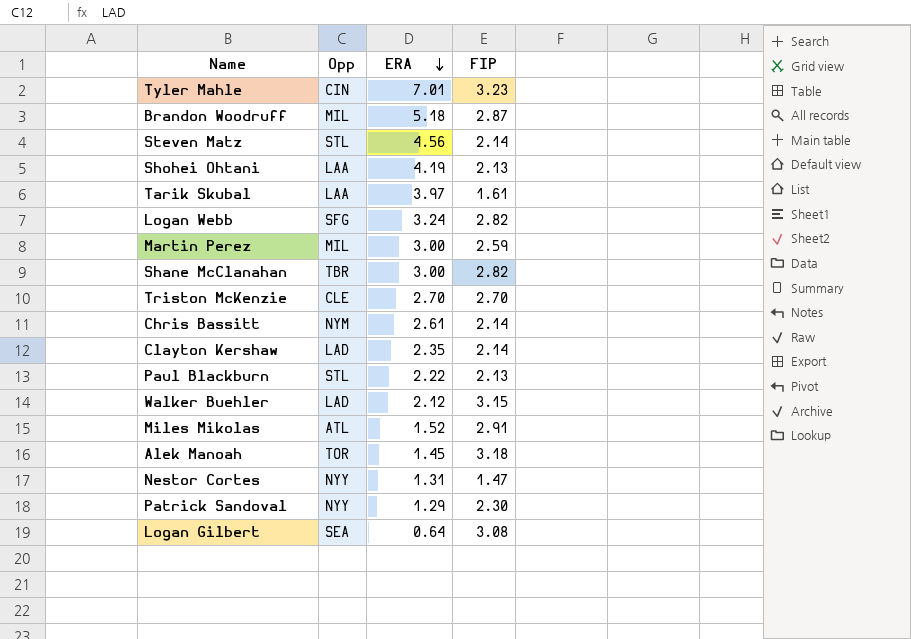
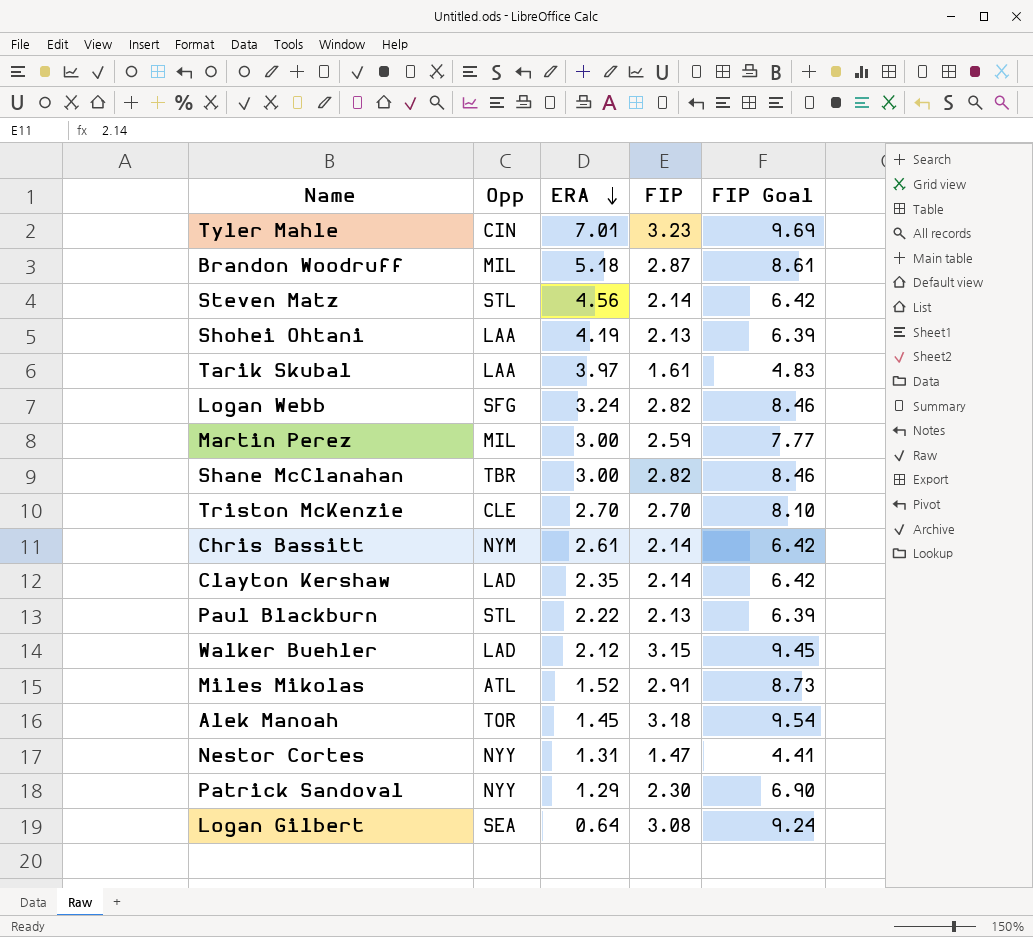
column FIP Goal | formula: none -> [FIP] * 3

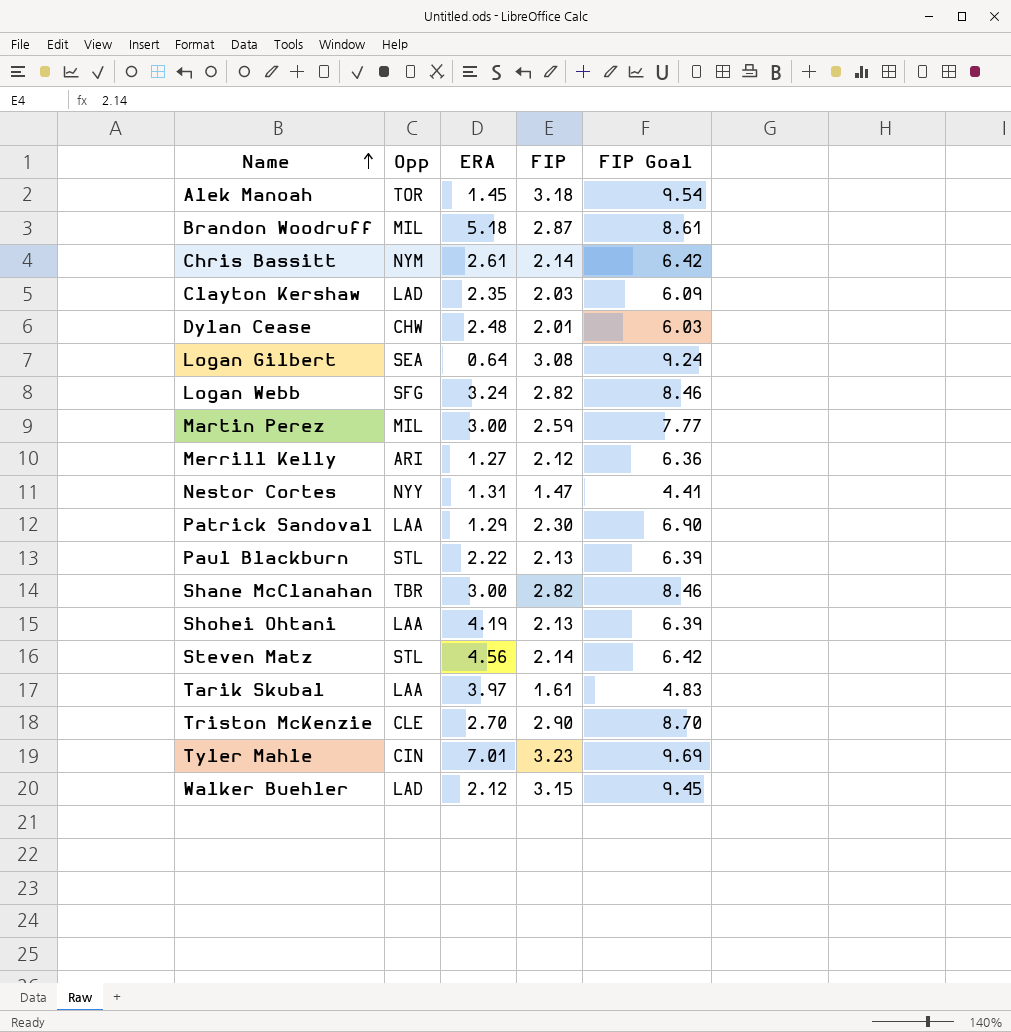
row order: ERA descending -> Name ascending
row Miles Mikolas: ATL | 1.52 | 2.91 | 8.73 -> none
Clayton Kershaw | FIP: 2.14 -> 2.03
Clayton Kershaw | FIP Goal: 6.42 -> 6.09
row Dylan Cease: none -> CHW | 2.48 | 2.01 | 6.03
row Merrill Kelly: none -> ARI | 1.27 | 2.12 | 6.36
Patrick Sandoval | Opp: NYY -> LAA
Triston McKenzie | FIP: 2.70 -> 2.90
Triston McKenzie | FIP Goal: 8.10 -> 8.70

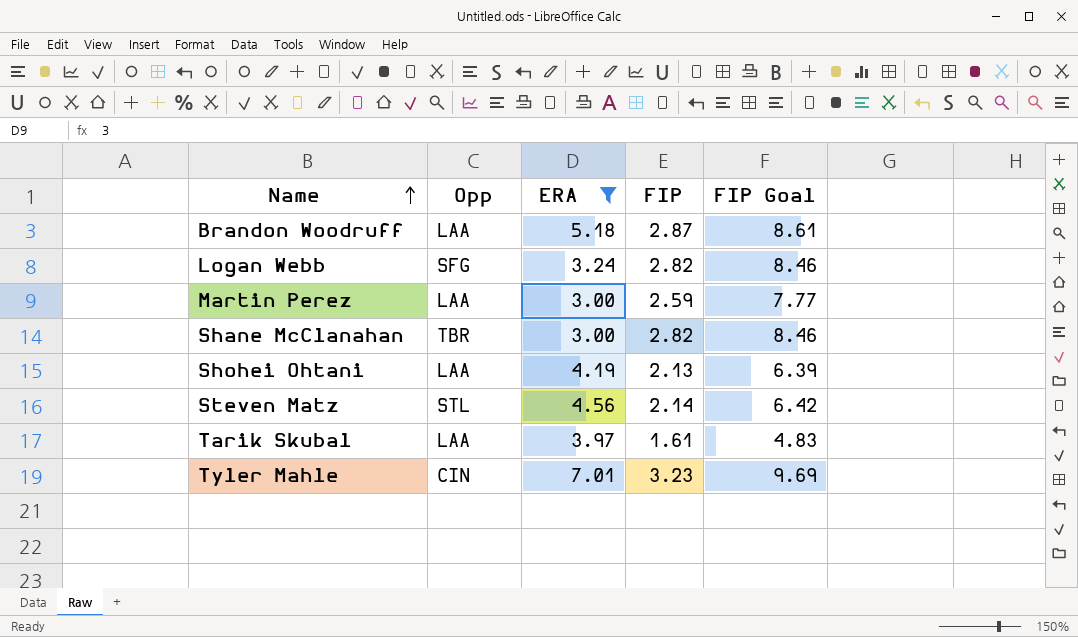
filter: none -> ERA >= 3.00
Brandon Woodruff | Opp: MIL -> LAA
Martin Perez | Opp: MIL -> LAA

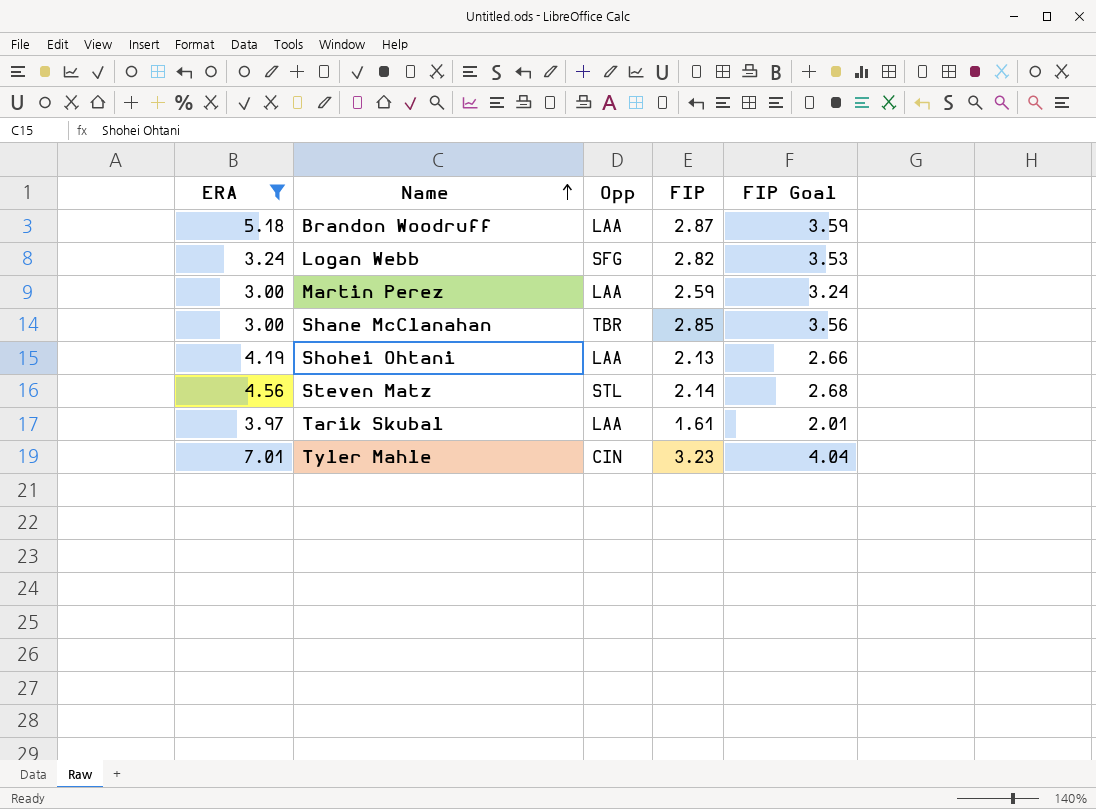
column ERA | position: 3 -> 1
column FIP Goal | formula: [FIP] * 3 -> [FIP] * 1.25
Shane McClanahan | FIP: 2.82 -> 2.85

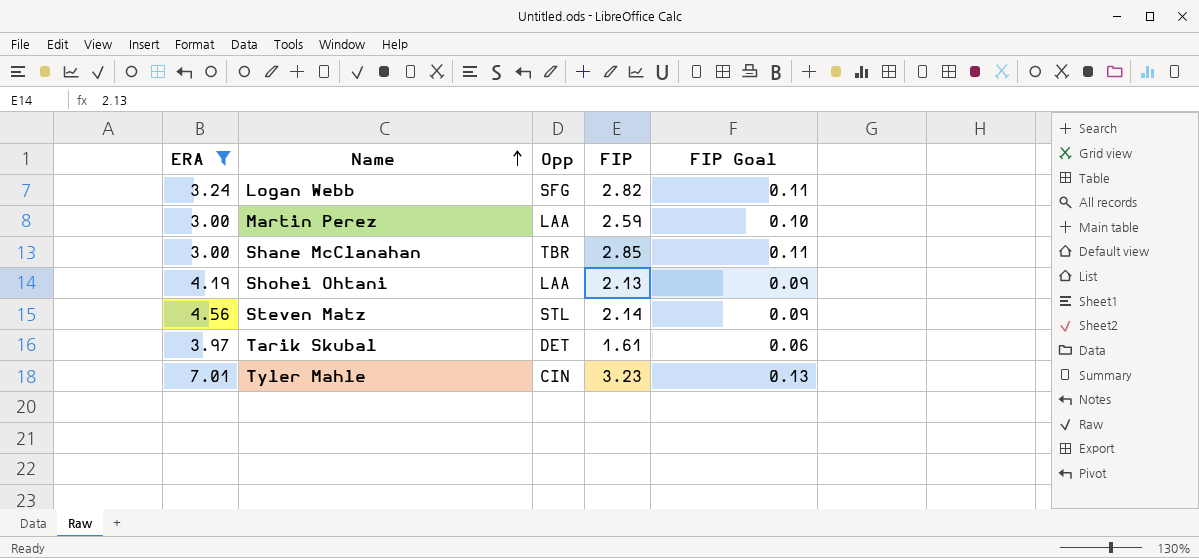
column FIP Goal | formula: [FIP] * 1.25 -> [FIP] * 0.04
row Brandon Woodruff: 5.18 | LAA | 2.87 | 3.59 -> none
Tarik Skubal | Opp: LAA -> DET

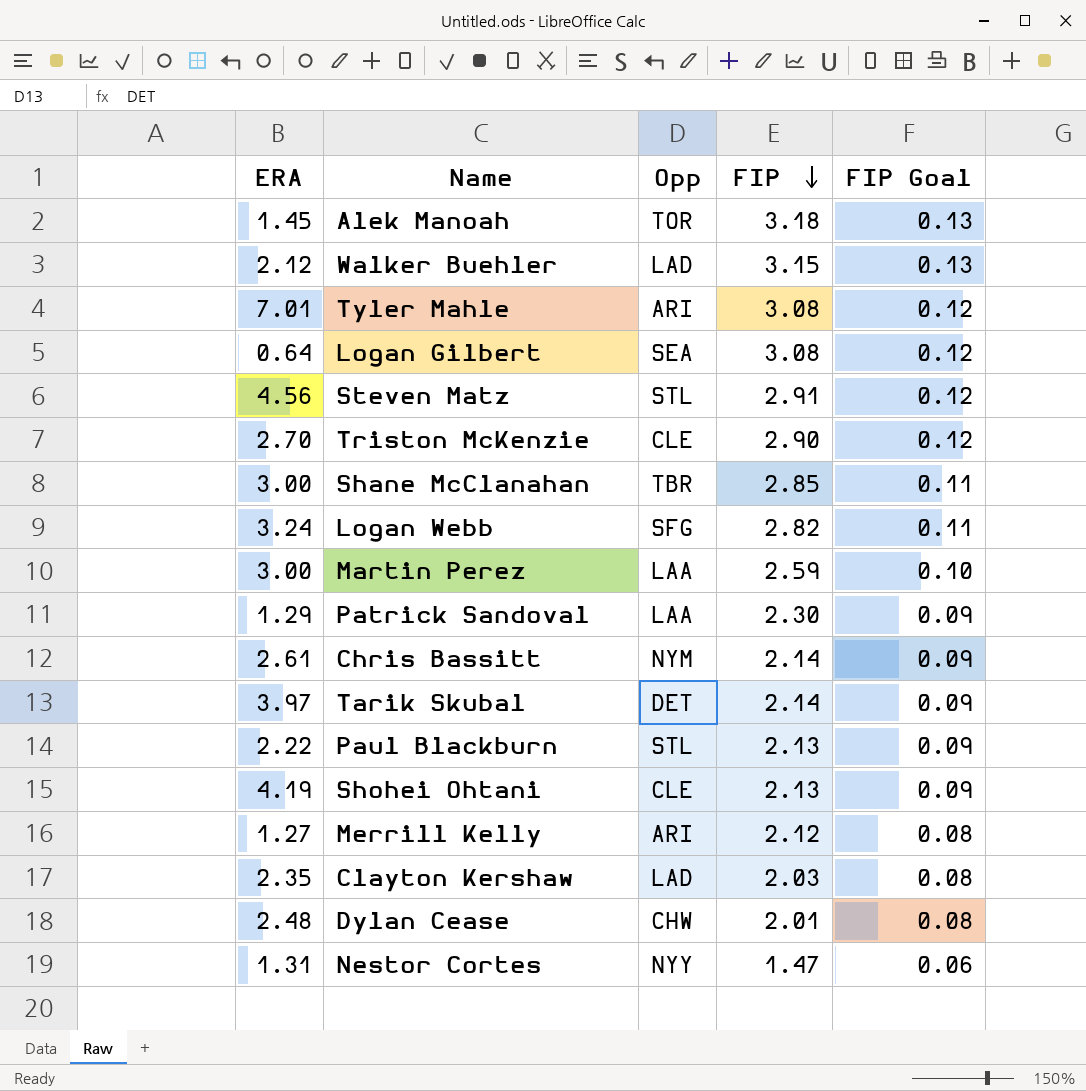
filter: ERA >= 3.00 -> none
row order: Name ascending -> FIP descending
Tyler Mahle | Opp: CIN -> ARI
Tyler Mahle | FIP: 3.23 -> 3.08
Tyler Mahle | FIP Goal: 0.13 -> 0.12
Steven Matz | FIP: 2.14 -> 2.91
Steven Matz | FIP Goal: 0.09 -> 0.12
Tarik Skubal | FIP: 1.61 -> 2.14
Tarik Skubal | FIP Goal: 0.06 -> 0.09
Shohei Ohtani | Opp: LAA -> CLE

